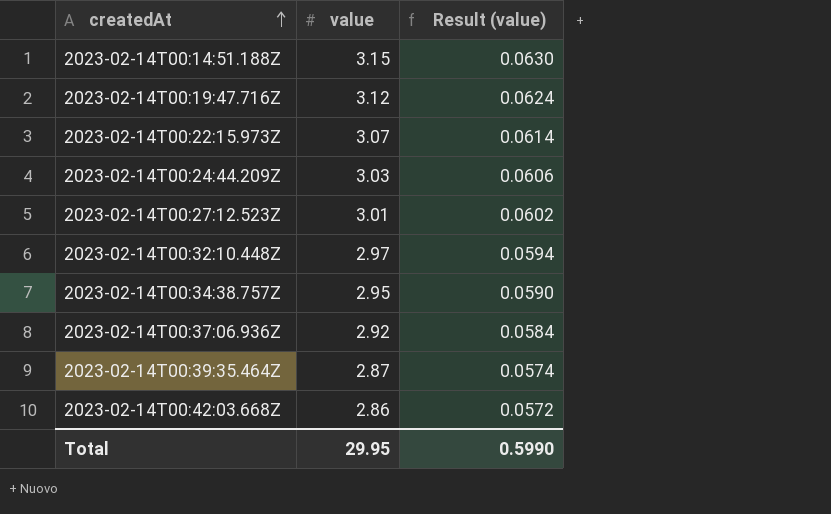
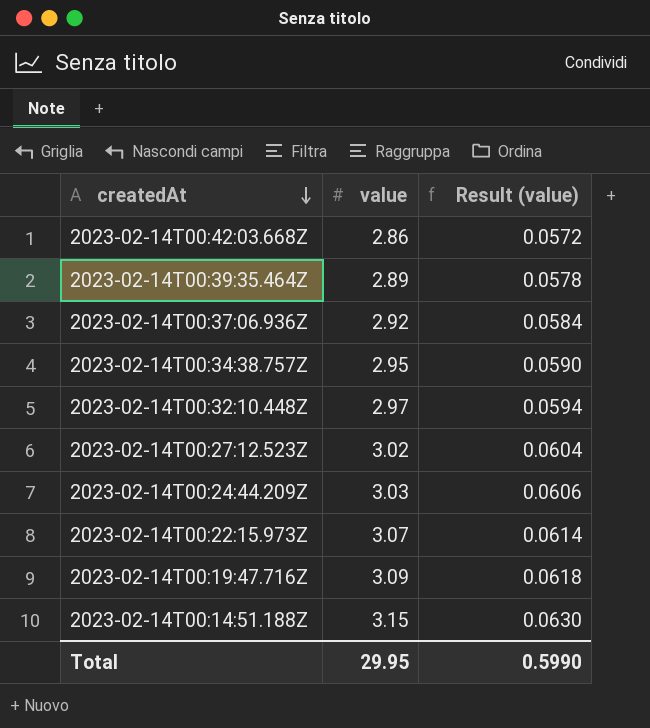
row order: createdAt ascending -> createdAt descending
2023-02-14T00:39:35.464Z | value: 2.87 -> 2.89
2023-02-14T00:39:35.464Z | Result (value): 0.0574 -> 0.0578
2023-02-14T00:27:12.523Z | value: 3.01 -> 3.02
2023-02-14T00:27:12.523Z | Result (value): 0.0602 -> 0.0604
2023-02-14T00:19:47.716Z | value: 3.12 -> 3.09
2023-02-14T00:19:47.716Z | Result (value): 0.0624 -> 0.0618

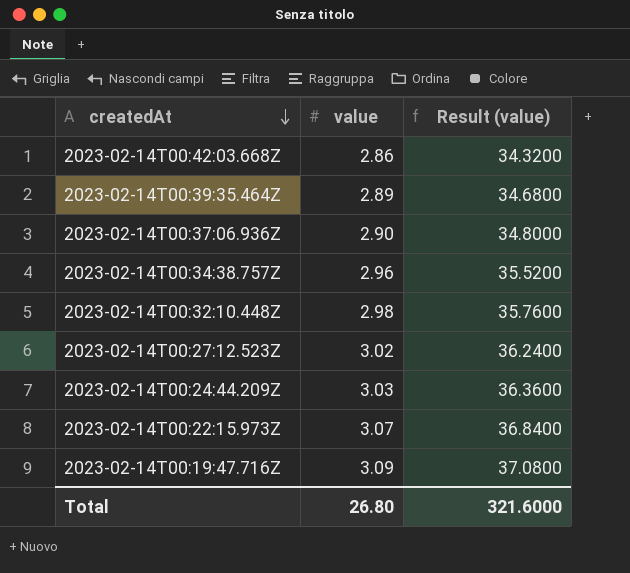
column Result (value) | formula: [value] * 0.02 -> [value] * 12
row 2023-02-14T00:14:51.188Z: 3.15 | 0.0630 -> none
2023-02-14T00:37:06.936Z | value: 2.92 -> 2.90
2023-02-14T00:34:38.757Z | value: 2.95 -> 2.96
2023-02-14T00:32:10.448Z | value: 2.97 -> 2.98
Total | value: 29.95 -> 26.80
Total | Result (value): 0.5990 -> 321.6000

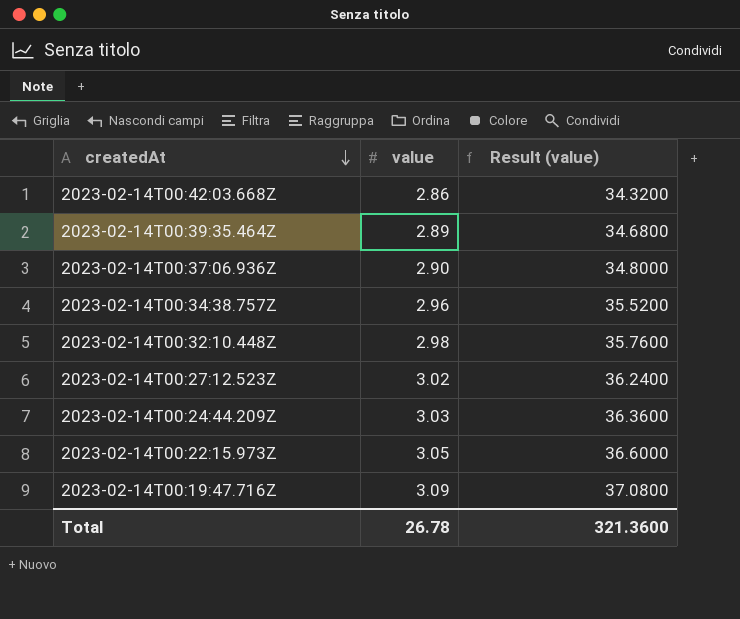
2023-02-14T00:22:15.973Z | value: 3.07 -> 3.05
2023-02-14T00:22:15.973Z | Result (value): 36.8400 -> 36.6000
Total | value: 26.80 -> 26.78
Total | Result (value): 321.6000 -> 321.3600

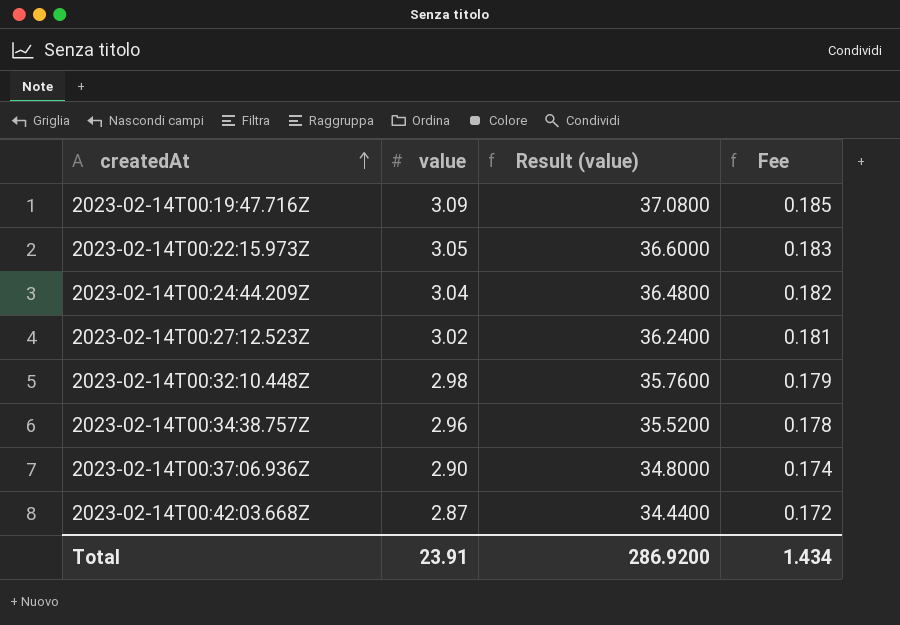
row order: createdAt descending -> createdAt ascending
column Fee | formula: none -> [value] * 0.06
row 2023-02-14T00:39:35.464Z: 2.89 | 34.6800 -> none
2023-02-14T00:24:44.209Z | value: 3.03 -> 3.04
2023-02-14T00:24:44.209Z | Result (value): 36.3600 -> 36.4800
2023-02-14T00:42:03.668Z | value: 2.86 -> 2.87
2023-02-14T00:42:03.668Z | Result (value): 34.3200 -> 34.4400
Total | value: 26.78 -> 23.91
Total | Result (value): 321.3600 -> 286.9200

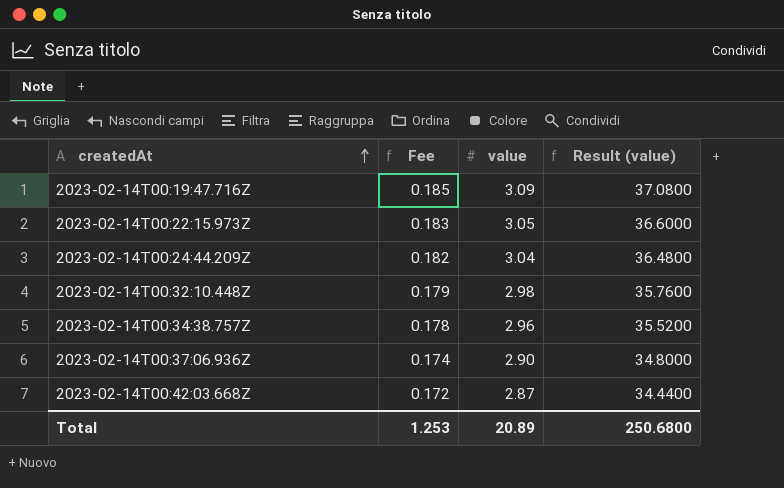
column Fee | position: 4 -> 2
row 2023-02-14T00:27:12.523Z: 3.02 | 36.2400 | 0.181 -> none
Total | Fee: 1.434 -> 1.253
Total | value: 23.91 -> 20.89
Total | Result (value): 286.9200 -> 250.6800

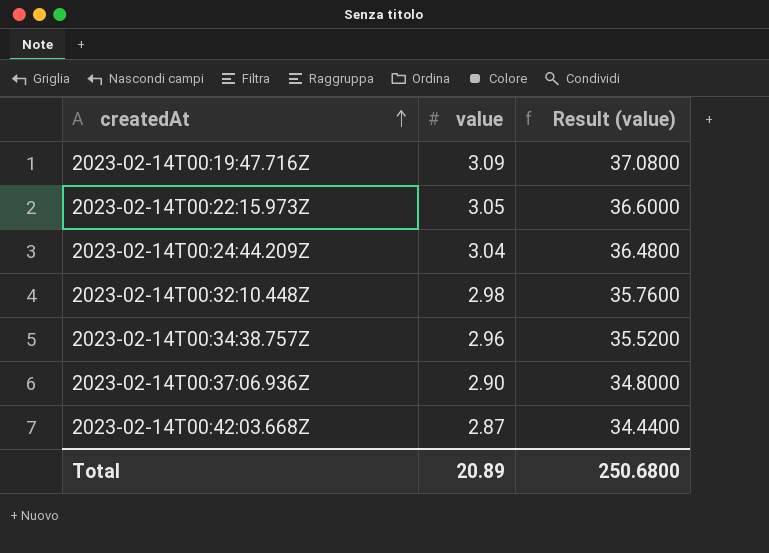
column Fee | formula: [value] * 0.06 -> none

